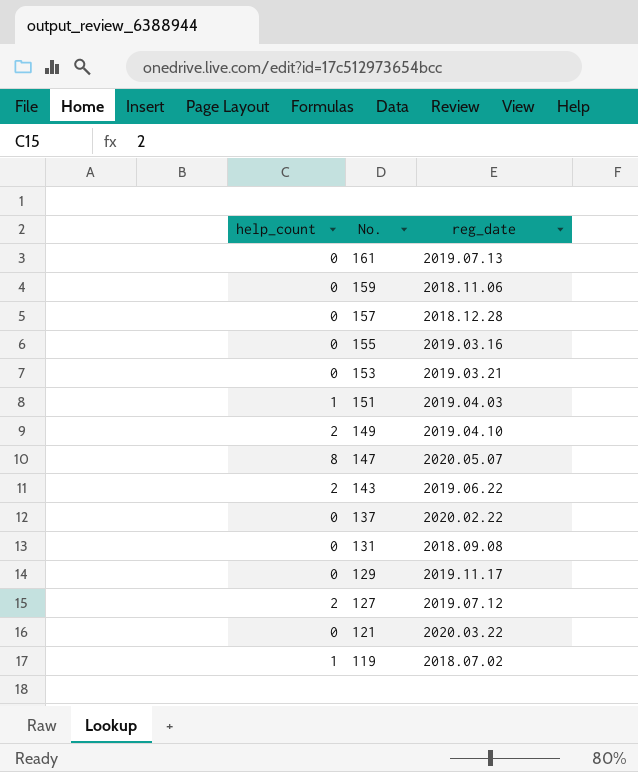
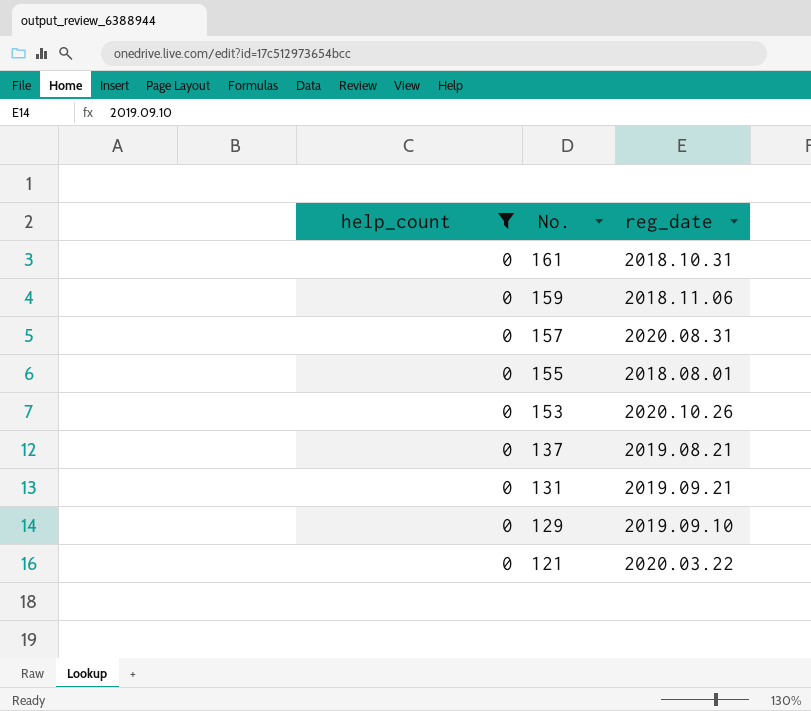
filter: none -> help_count = 0
161 | reg_date: 2019.07.13 -> 2018.10.31
157 | reg_date: 2018.12.28 -> 2020.08.31
155 | reg_date: 2019.03.16 -> 2018.08.01
153 | reg_date: 2019.03.21 -> 2020.10.26
137 | reg_date: 2020.02.22 -> 2019.08.21
131 | reg_date: 2018.09.08 -> 2019.09.21
129 | reg_date: 2019.11.17 -> 2019.09.10

